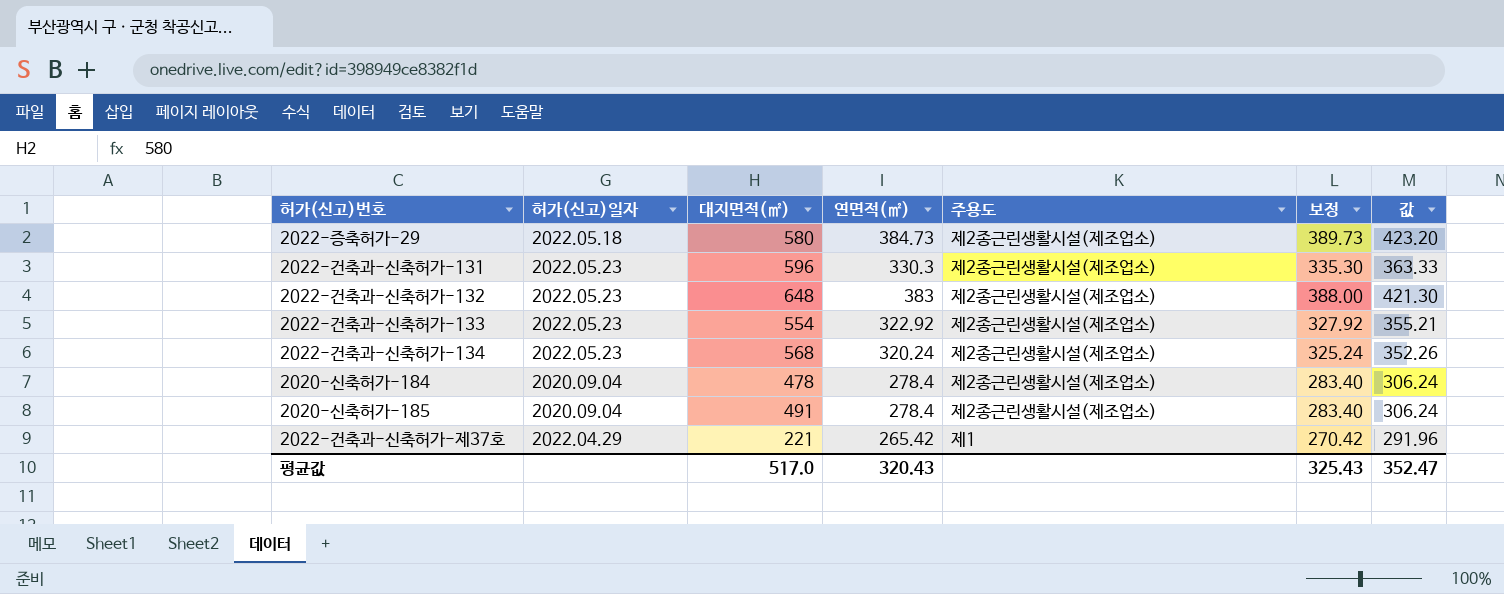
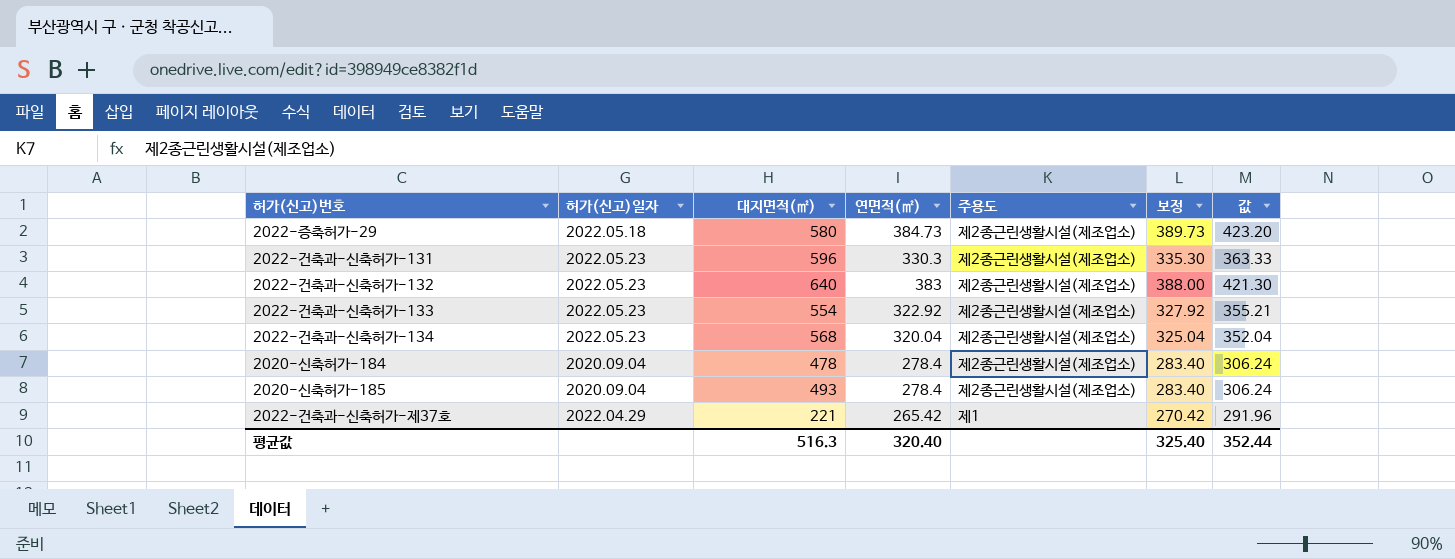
2022-건축과-신축허가-132 | 대지면적(㎡): 648 -> 640
2022-건축과-신축허가-134 | 연면적(㎡): 320.24 -> 320.04
2022-건축과-신축허가-134 | 보정: 325.24 -> 325.04
2022-건축과-신축허가-134 | 값: 352.26 -> 352.04
2020-신축허가-185 | 대지면적(㎡): 491 -> 493
평균값 | 대지면적(㎡): 517.0 -> 516.3
평균값 | 연면적(㎡): 320.43 -> 320.40
평균값 | 보정: 325.43 -> 325.40
평균값 | 값: 352.47 -> 352.44

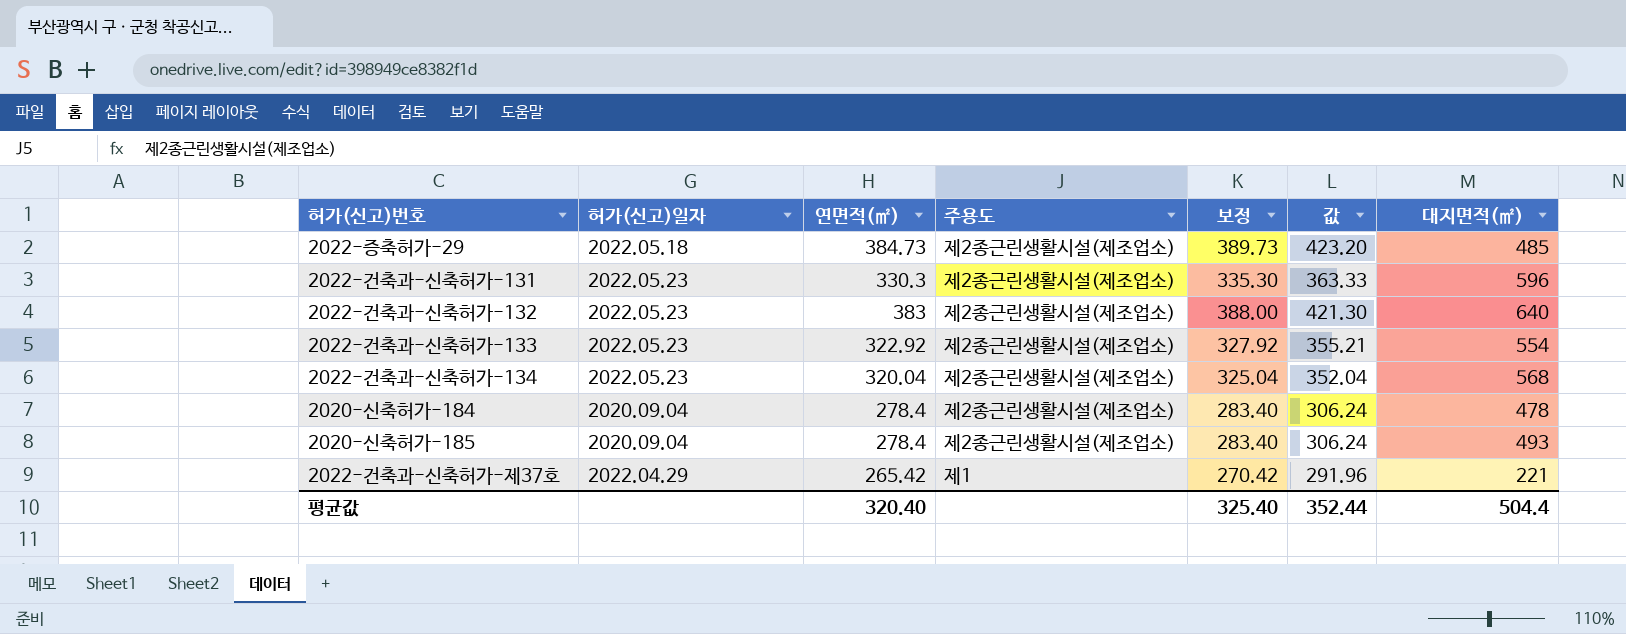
column 대지면적(㎡) | position: 3 -> 7
2022-증축허가-29 | 대지면적(㎡): 580 -> 485
평균값 | 대지면적(㎡): 516.3 -> 504.4

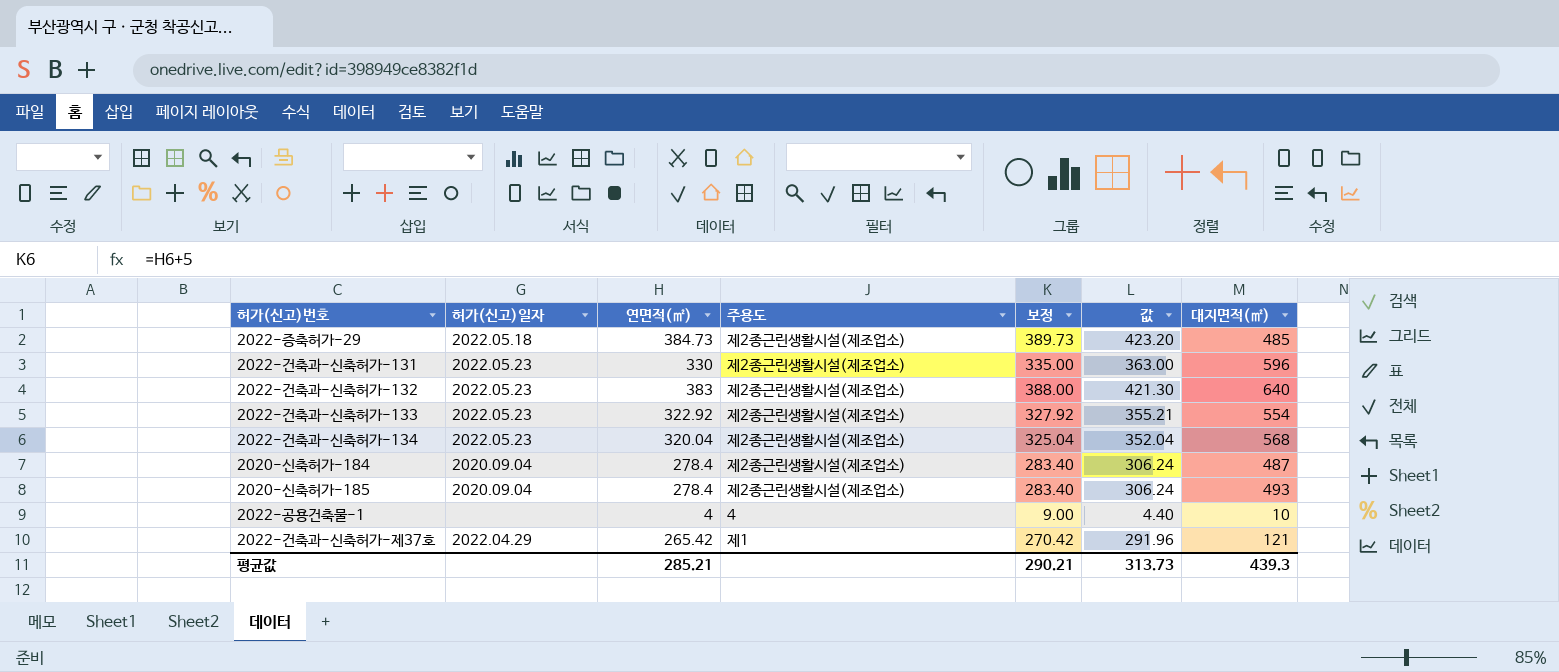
2022-건축과-신축허가-131 | 연면적(㎡): 330.3 -> 330
2022-건축과-신축허가-131 | 보정: 335.30 -> 335.00
2022-건축과-신축허가-131 | 값: 363.33 -> 363.00
2020-신축허가-184 | 대지면적(㎡): 478 -> 487
row 2022-공용건축물-1: none -> none | 4 | 4 | 9.00 | 4.40 | 10
2022-건축과-신축허가-제37호 | 대지면적(㎡): 221 -> 121
평균값 | 연면적(㎡): 320.40 -> 285.21
평균값 | 보정: 325.40 -> 290.21
평균값 | 값: 352.44 -> 313.73
평균값 | 대지면적(㎡): 504.4 -> 439.3

